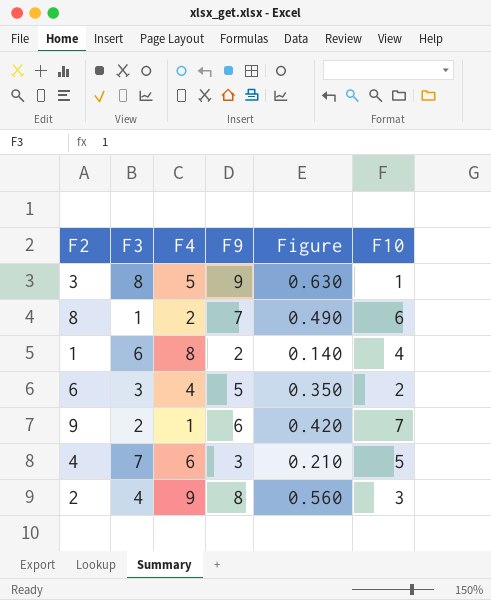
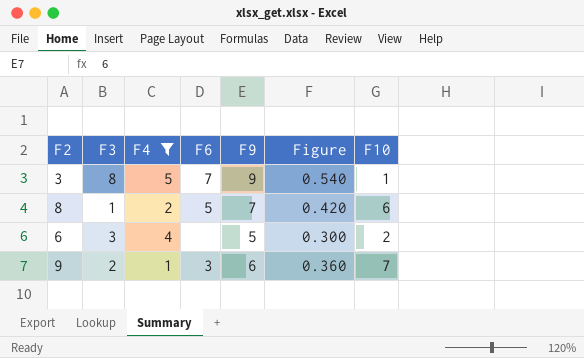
filter: none -> F4 <= 5
column F6 | position: none -> 4
column Figure | formula: [F9] * 0.07 -> [F9] * 0.06

